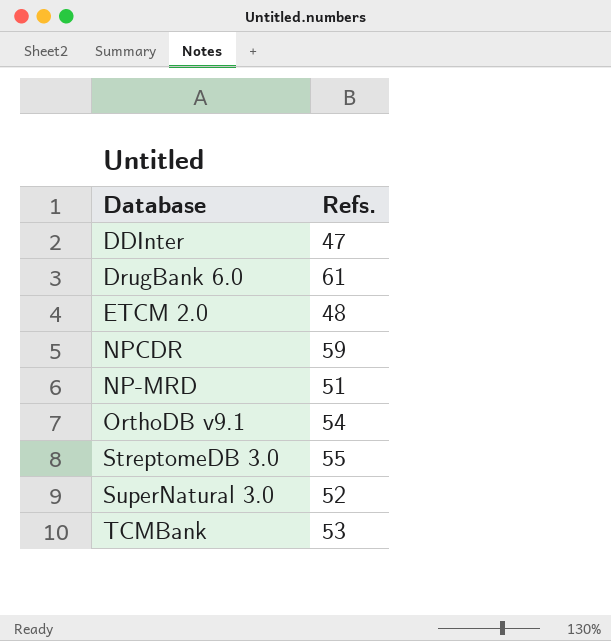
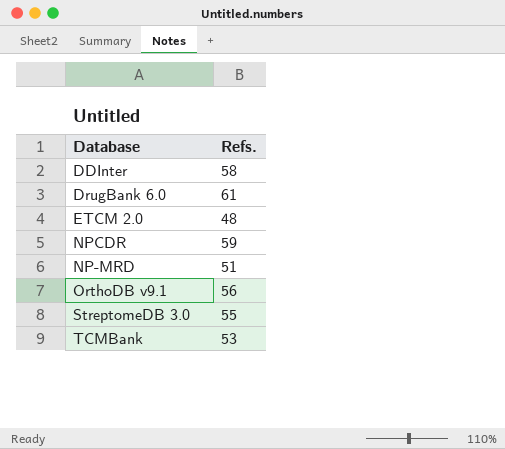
row SuperNatural 3.0: 52 -> none
DDInter | Refs.: 47 -> 58
OrthoDB v9.1 | Refs.: 54 -> 56

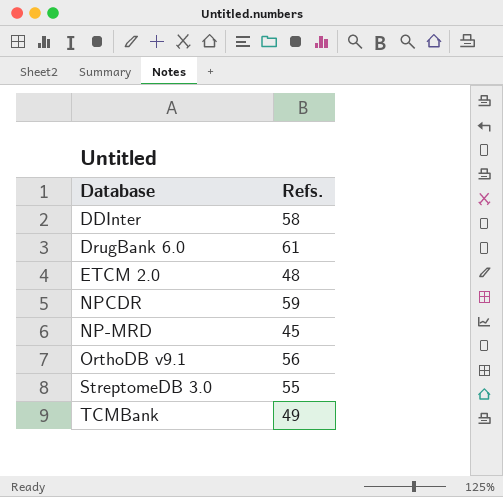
NP-MRD | Refs.: 51 -> 45
TCMBank | Refs.: 53 -> 49

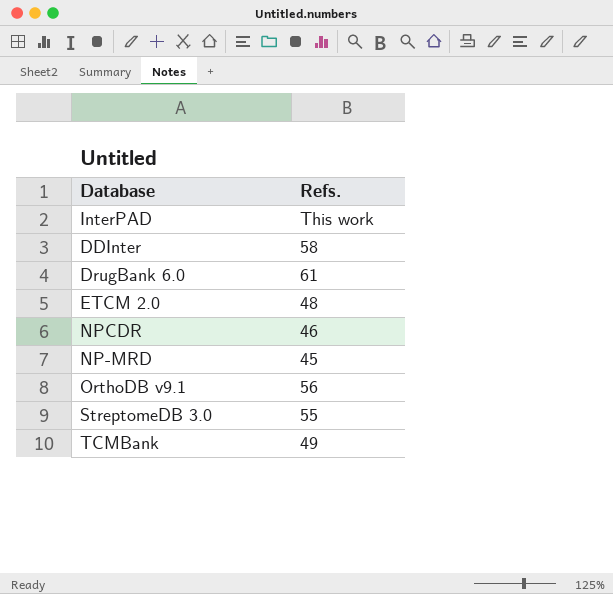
row InterPAD: none -> This work
NPCDR | Refs.: 59 -> 46

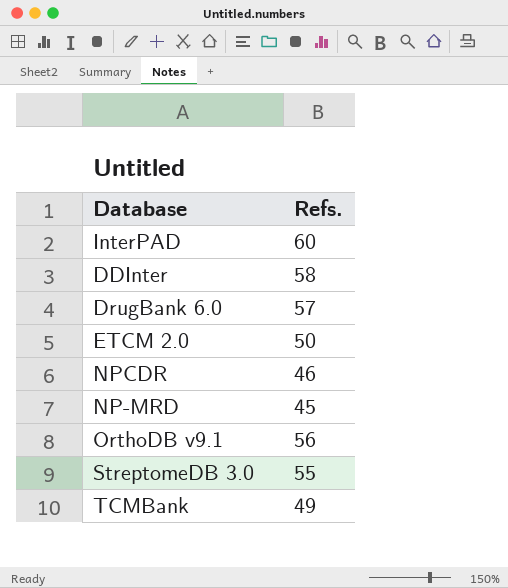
InterPAD | Refs.: This work -> 60
DrugBank 6.0 | Refs.: 61 -> 57
ETCM 2.0 | Refs.: 48 -> 50

